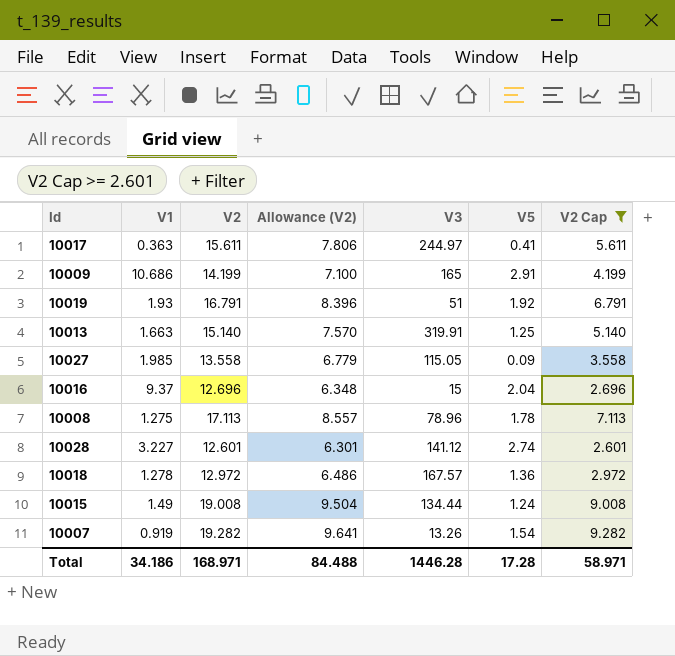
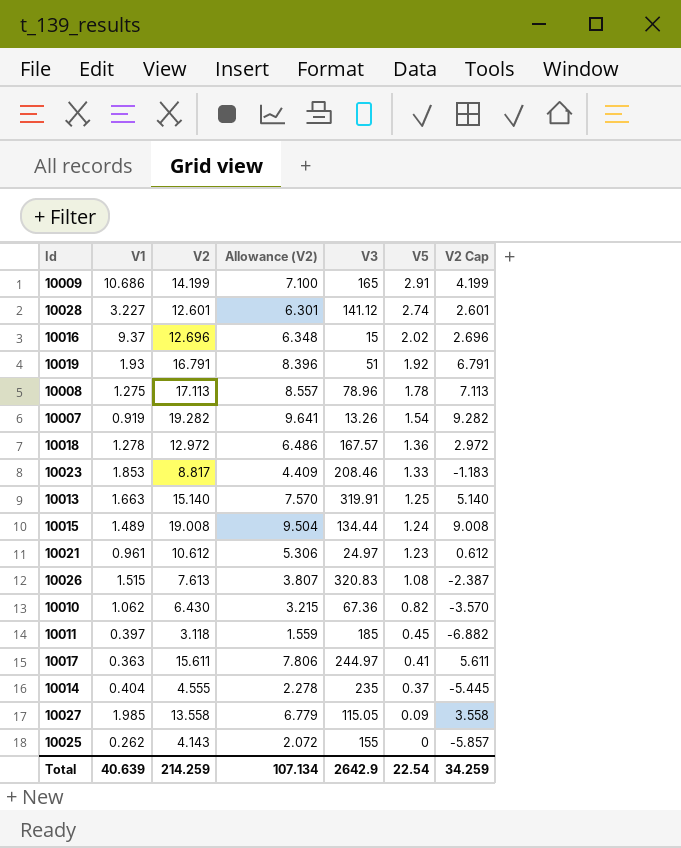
filter: V2 Cap >= 2.601 -> none
row order: none -> V5 descending
10016 | V5: 2.04 -> 2.02
10015 | V1: 1.49 -> 1.489
Total | V1: 34.186 -> 40.639
Total | V2: 168.971 -> 214.259
Total | Allowance (V2): 84.488 -> 107.134
Total | V3: 1446.28 -> 2642.9
Total | V5: 17.28 -> 22.54
Total | V2 Cap: 58.971 -> 34.259

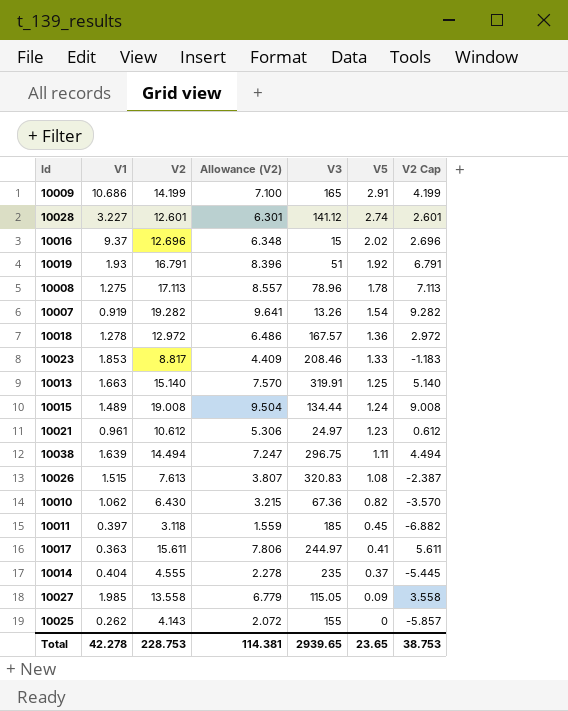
row 10038: none -> 1.639 | 14.494 | 7.247 | 296.75 | 1.11 | 4.494
Total | V1: 40.639 -> 42.278
Total | V2: 214.259 -> 228.753
Total | Allowance (V2): 107.134 -> 114.381
Total | V3: 2642.9 -> 2939.65
Total | V5: 22.54 -> 23.65
Total | V2 Cap: 34.259 -> 38.753

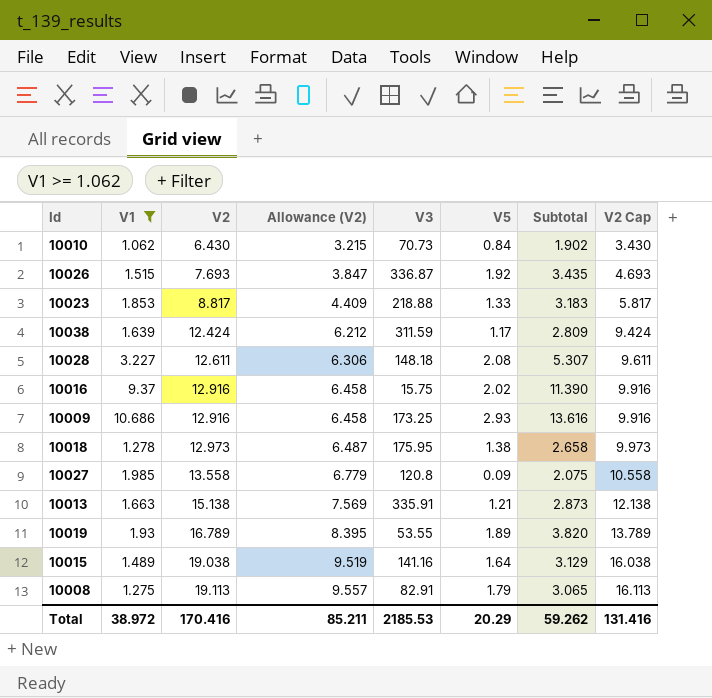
filter: none -> V1 >= 1.062
row order: V5 descending -> V2 ascending
column Subtotal | formula: none -> [V1] + [V5]
column V2 Cap | formula: [V2] - 10 -> [V2] - 3
10010 | V3: 67.36 -> 70.73
10010 | V5: 0.82 -> 0.84
10026 | V2: 7.613 -> 7.693
10026 | Allowance (V2): 3.807 -> 3.847
10026 | V3: 320.83 -> 336.87
10026 | V5: 1.08 -> 1.92
10023 | V3: 208.46 -> 218.88
10038 | V2: 14.494 -> 12.424
10038 | Allowance (V2): 7.247 -> 6.212
10038 | V3: 296.75 -> 311.59
10038 | V5: 1.11 -> 1.17
10028 | V2: 12.601 -> 12.611
10028 | Allowance (V2): 6.301 -> 6.306
10028 | V3: 141.12 -> 148.18
10028 | V5: 2.74 -> 2.08
10016 | V2: 12.696 -> 12.916
10016 | Allowance (V2): 6.348 -> 6.458
10016 | V3: 15 -> 15.75
10009 | V2: 14.199 -> 12.916
10009 | Allowance (V2): 7.100 -> 6.458
10009 | V3: 165 -> 173.25
10009 | V5: 2.91 -> 2.93
10018 | V2: 12.972 -> 12.973
10018 | Allowance (V2): 6.486 -> 6.487
10018 | V3: 167.57 -> 175.95
10018 | V5: 1.36 -> 1.38
10027 | V3: 115.05 -> 120.8
10013 | V2: 15.140 -> 15.138
10013 | Allowance (V2): 7.570 -> 7.569
10013 | V3: 319.91 -> 335.91
10013 | V5: 1.25 -> 1.21
10019 | V2: 16.791 -> 16.789
10019 | Allowance (V2): 8.396 -> 8.395
10019 | V3: 51 -> 53.55
10019 | V5: 1.92 -> 1.89
10015 | V2: 19.008 -> 19.038
10015 | Allowance (V2): 9.504 -> 9.519
10015 | V3: 134.44 -> 141.16
10015 | V5: 1.24 -> 1.64
10008 | V2: 17.113 -> 19.113
10008 | Allowance (V2): 8.557 -> 9.557
10008 | V3: 78.96 -> 82.91
10008 | V5: 1.78 -> 1.79
Total | V1: 42.278 -> 38.972
Total | V2: 228.753 -> 170.416
Total | Allowance (V2): 114.381 -> 85.211
Total | V3: 2939.65 -> 2185.53
Total | V5: 23.65 -> 20.29
Total | V2 Cap: 38.753 -> 131.416

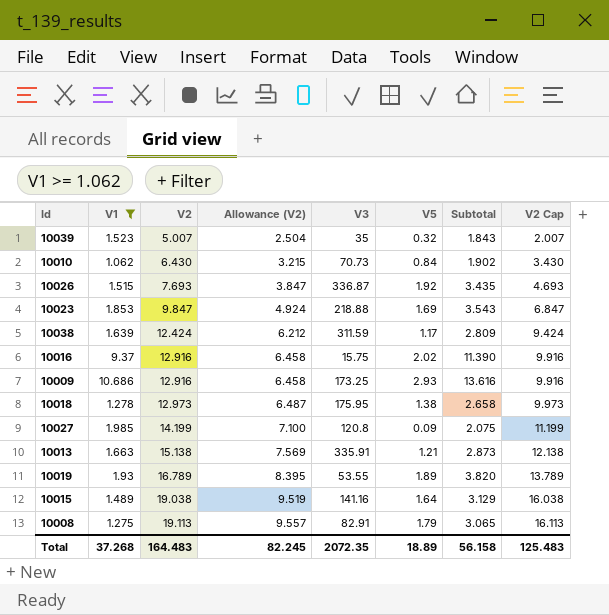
row 10028: 3.227 | 12.611 | 6.306 | 148.18 | 2.08 | 5.307 | 9.611 -> none
row 10039: none -> 1.523 | 5.007 | 2.504 | 35 | 0.32 | 1.843 | 2.007
10023 | V2: 8.817 -> 9.847
10023 | Allowance (V2): 4.409 -> 4.924
10023 | V5: 1.33 -> 1.69
10023 | Subtotal: 3.183 -> 3.543
10023 | V2 Cap: 5.817 -> 6.847
10027 | V2: 13.558 -> 14.199
10027 | Allowance (V2): 6.779 -> 7.100
10027 | V2 Cap: 10.558 -> 11.199
Total | V1: 38.972 -> 37.268
Total | V2: 170.416 -> 164.483
Total | Allowance (V2): 85.211 -> 82.245
Total | V3: 2185.53 -> 2072.35
Total | V5: 20.29 -> 18.89
Total | Subtotal: 59.262 -> 56.158
Total | V2 Cap: 131.416 -> 125.483

